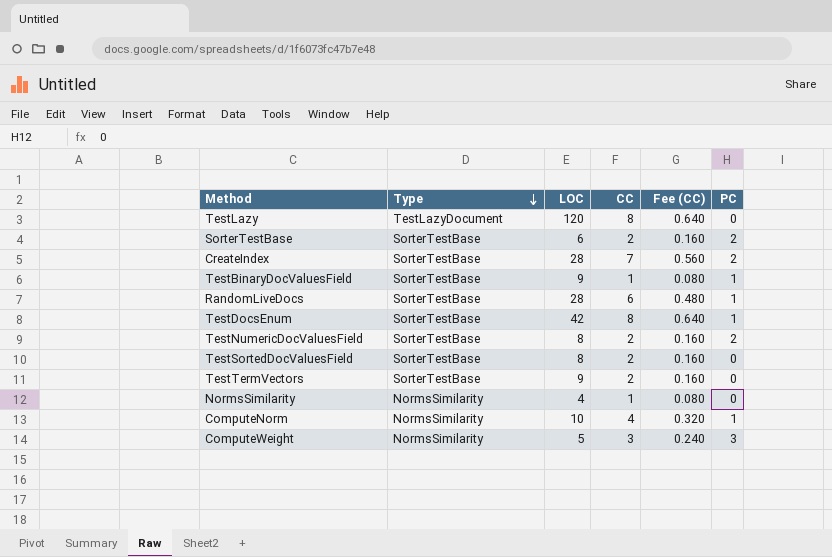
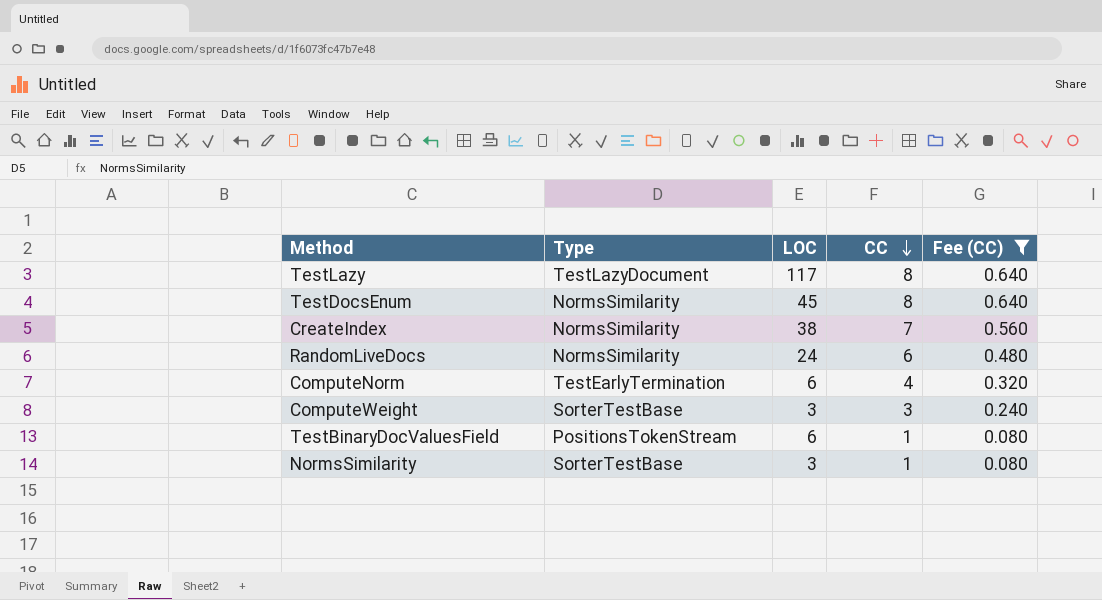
filter: none -> Fee (CC) != 0.160
row order: Type descending -> CC descending
column PC | position: 6 -> none
TestLazy | LOC: 120 -> 117
TestDocsEnum | Type: SorterTestBase -> NormsSimilarity
TestDocsEnum | LOC: 42 -> 45
CreateIndex | Type: SorterTestBase -> NormsSimilarity
CreateIndex | LOC: 28 -> 38
RandomLiveDocs | Type: SorterTestBase -> NormsSimilarity
RandomLiveDocs | LOC: 28 -> 24
ComputeNorm | Type: NormsSimilarity -> TestEarlyTermination
ComputeNorm | LOC: 10 -> 6
ComputeWeight | Type: NormsSimilarity -> SorterTestBase
ComputeWeight | LOC: 5 -> 3
TestBinaryDocValuesField | Type: SorterTestBase -> PositionsTokenStream
TestBinaryDocValuesField | LOC: 9 -> 6
NormsSimilarity | Type: NormsSimilarity -> SorterTestBase
NormsSimilarity | LOC: 4 -> 3

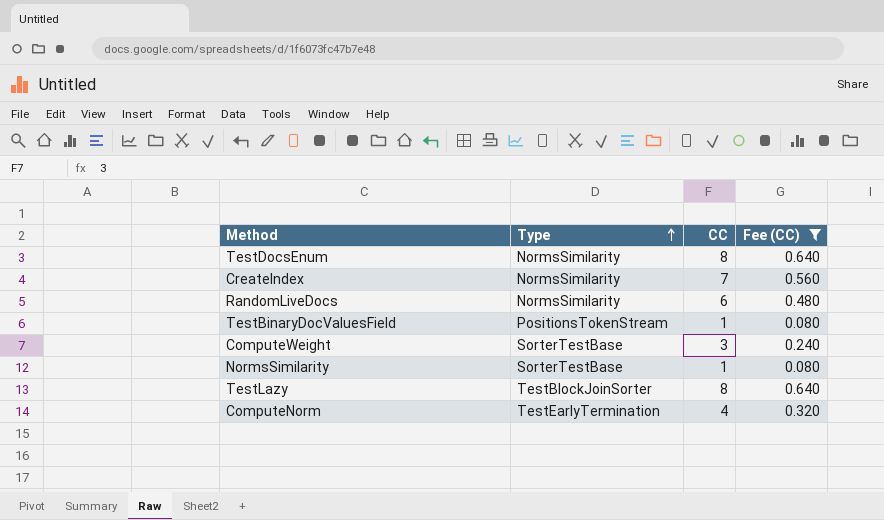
row order: CC descending -> Type ascending
column LOC | position: 3 -> none
TestLazy | Type: TestLazyDocument -> TestBlockJoinSorter

